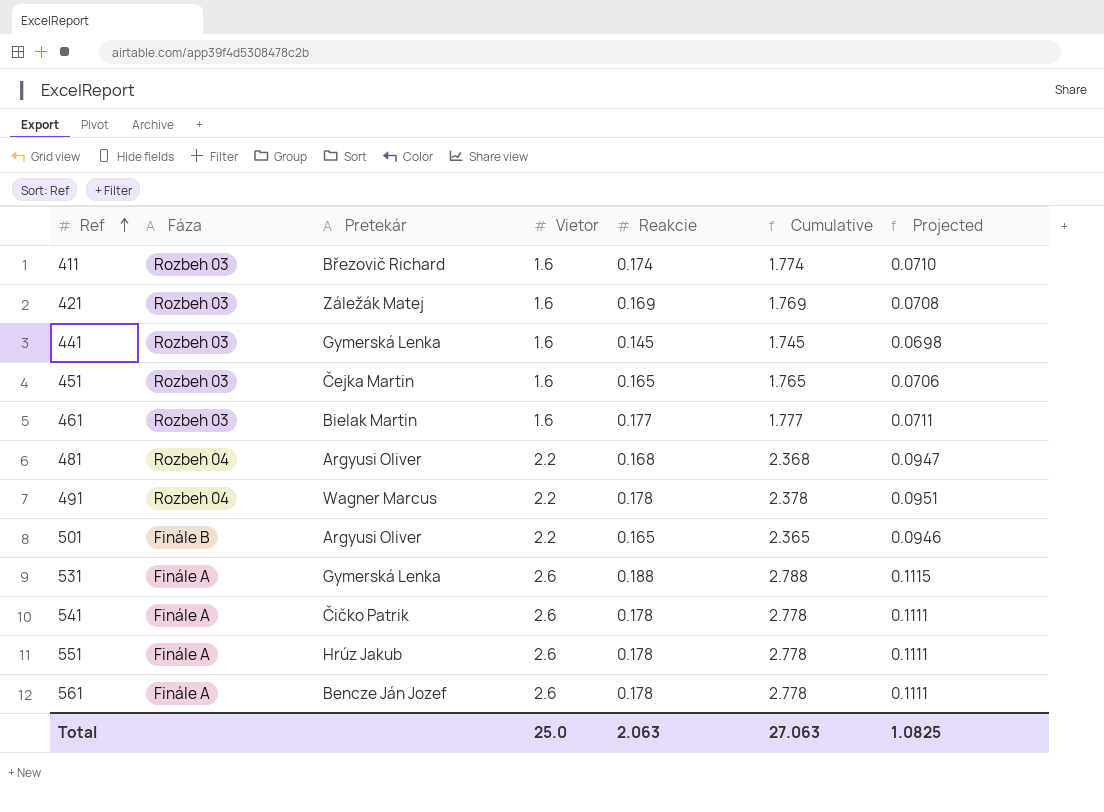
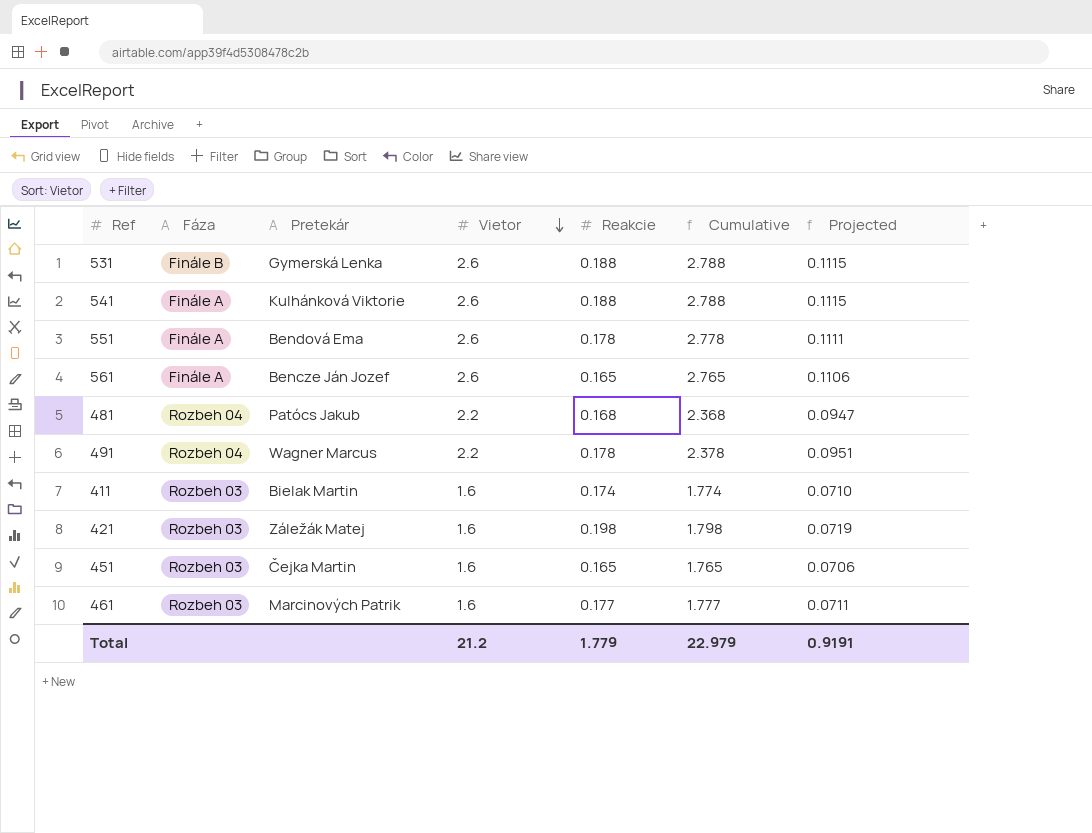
row order: Ref ascending -> Vietor descending
row 441: Rozbeh 03 | Gymerská Lenka | 1.6 | 0.145 | 1.745 | 0.0698 -> none
row 501: Finále B | Argyusi Oliver | 2.2 | 0.165 | 2.365 | 0.0946 -> none
531 | Fáza: Finále A -> Finále B
541 | Pretekár: Čičko Patrik -> Kulhánková Viktorie
541 | Reakcie: 0.178 -> 0.188
541 | Cumulative: 2.778 -> 2.788
541 | Projected: 0.1111 -> 0.1115
551 | Pretekár: Hrúz Jakub -> Bendová Ema
561 | Reakcie: 0.178 -> 0.165
561 | Cumulative: 2.778 -> 2.765
561 | Projected: 0.1111 -> 0.1106
481 | Pretekár: Argyusi Oliver -> Patócs Jakub
411 | Pretekár: Březovič Richard -> Bielak Martin
421 | Reakcie: 0.169 -> 0.198
421 | Cumulative: 1.769 -> 1.798
421 | Projected: 0.0708 -> 0.0719
461 | Pretekár: Bielak Martin -> Marcinových Patrik
Total | Vietor: 25.0 -> 21.2
Total | Reakcie: 2.063 -> 1.779
Total | Cumulative: 27.063 -> 22.979
Total | Projected: 1.0825 -> 0.9191

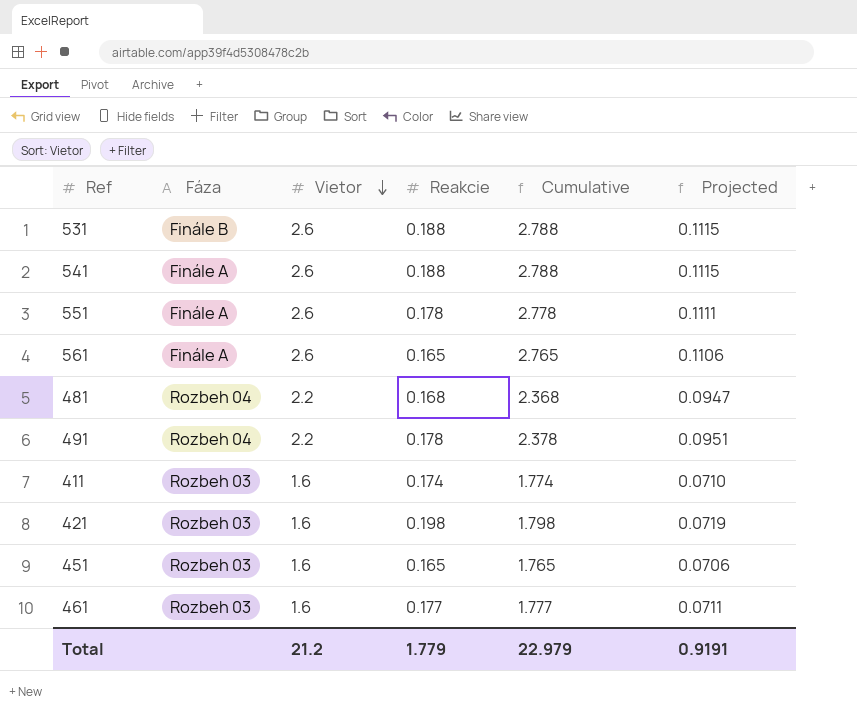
column Pretekár | position: 3 -> none

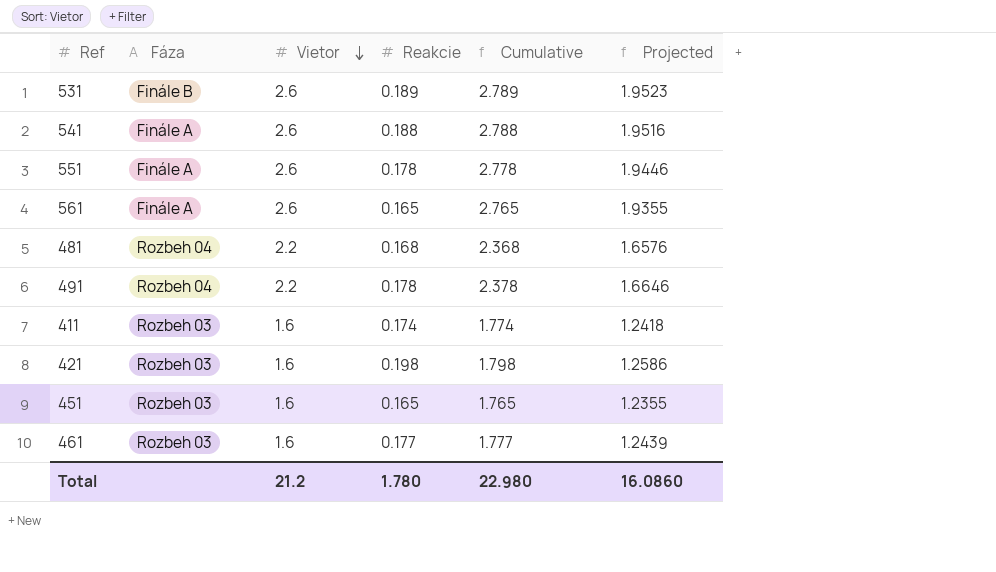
column Projected | formula: [Cumulative] * 0.04 -> [Cumulative] * 0.7
531 | Reakcie: 0.188 -> 0.189
531 | Cumulative: 2.788 -> 2.789
Total | Reakcie: 1.779 -> 1.780
Total | Cumulative: 22.979 -> 22.980
Total | Projected: 0.9191 -> 16.0860

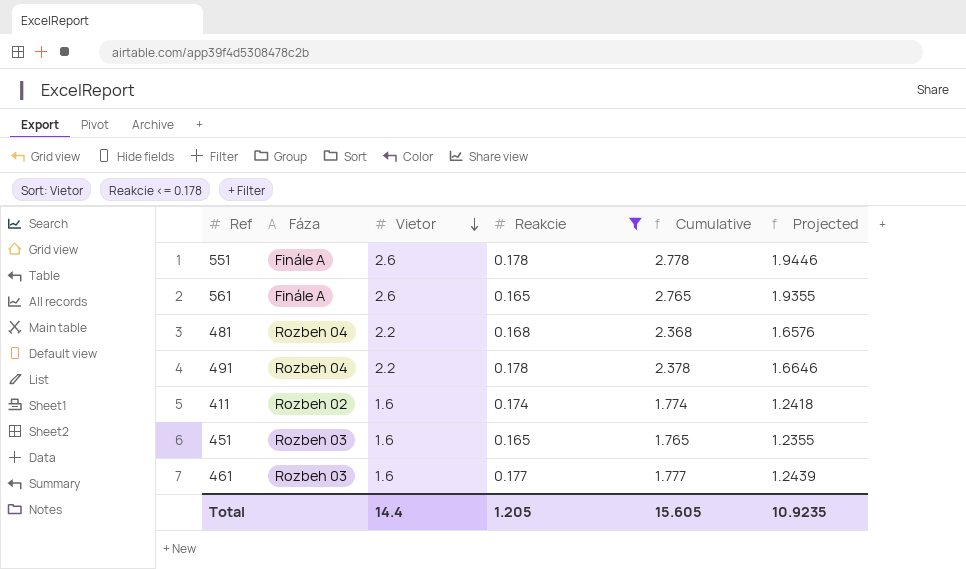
filter: none -> Reakcie <= 0.178
411 | Fáza: Rozbeh 03 -> Rozbeh 02
Total | Vietor: 21.2 -> 14.4
Total | Reakcie: 1.780 -> 1.205
Total | Cumulative: 22.980 -> 15.605
Total | Projected: 16.0860 -> 10.9235

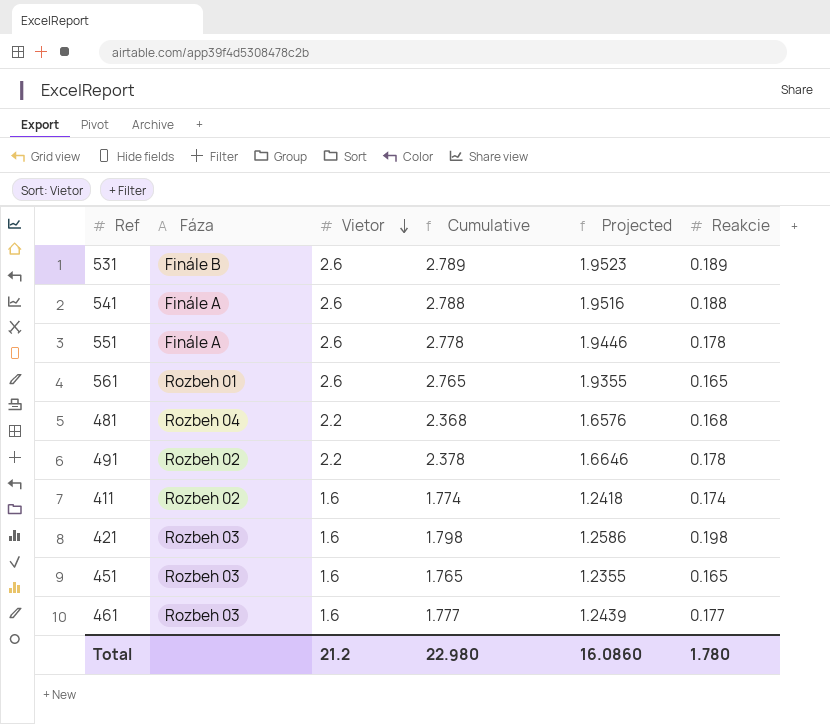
filter: Reakcie <= 0.178 -> none
column Reakcie | position: 4 -> 6
561 | Fáza: Finále A -> Rozbeh 01
491 | Fáza: Rozbeh 04 -> Rozbeh 02
Total | Vietor: 14.4 -> 21.2
Total | Cumulative: 15.605 -> 22.980
Total | Projected: 10.9235 -> 16.0860
Total | Reakcie: 1.205 -> 1.780

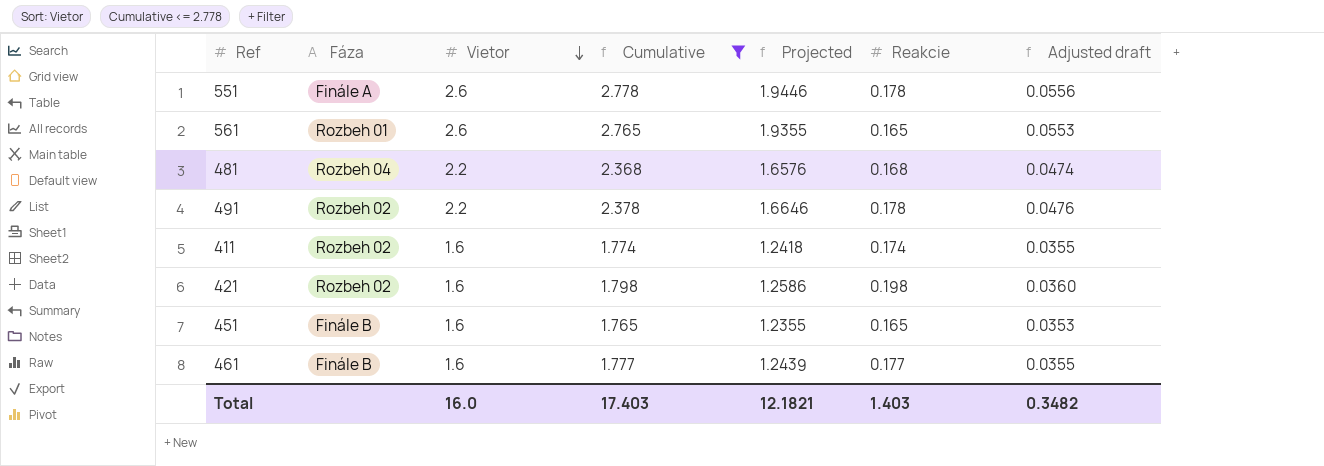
filter: none -> Cumulative <= 2.778
column Adjusted draft | formula: none -> [Cumulative] * 0.02
421 | Fáza: Rozbeh 03 -> Rozbeh 02
451 | Fáza: Rozbeh 03 -> Finále B
461 | Fáza: Rozbeh 03 -> Finále B
Total | Vietor: 21.2 -> 16.0
Total | Cumulative: 22.980 -> 17.403
Total | Projected: 16.0860 -> 12.1821
Total | Reakcie: 1.780 -> 1.403

